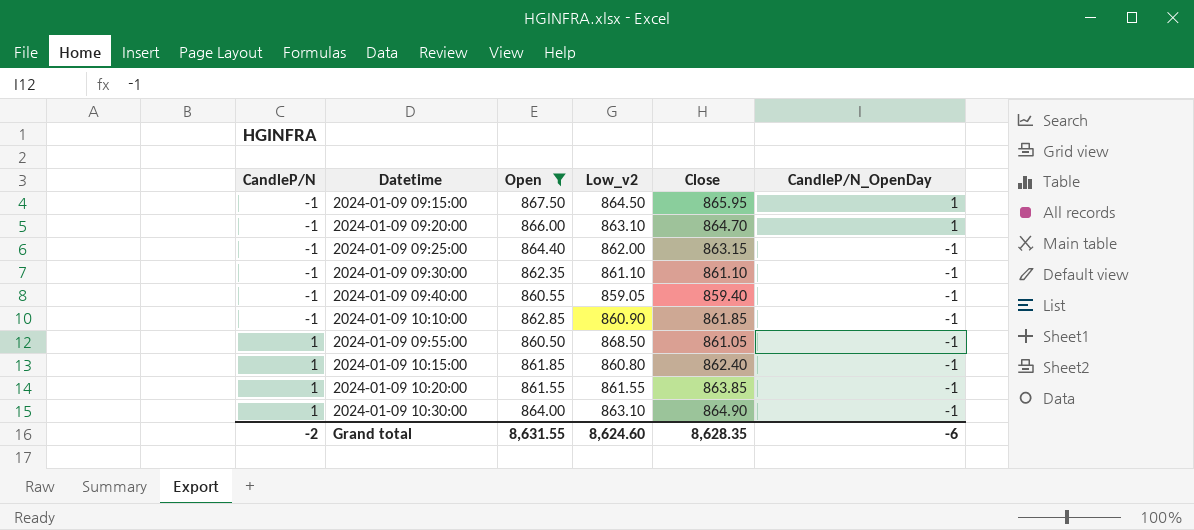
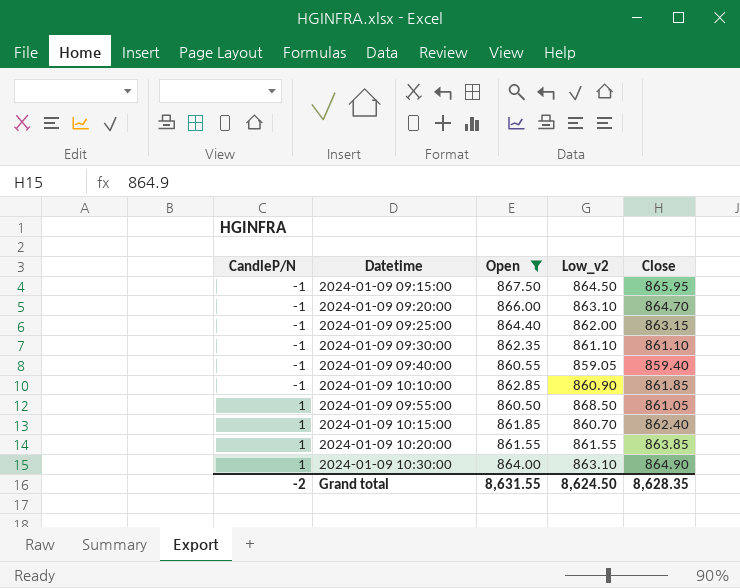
column CandleP/N_OpenDay | position: 6 -> none
2024-01-09 10:15:00 | Low_v2: 860.80 -> 860.70
Grand total | Low_v2: 8,624.60 -> 8,624.50

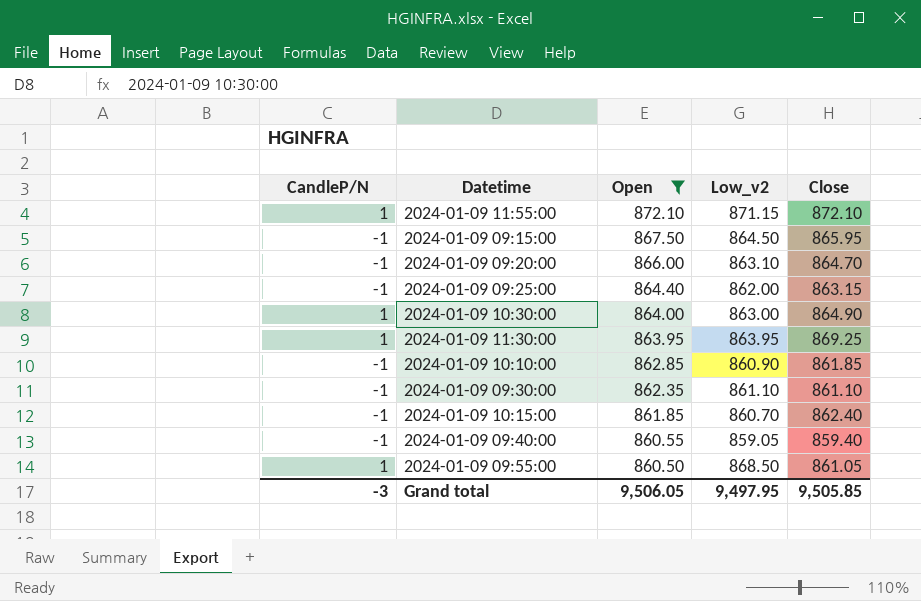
row order: CandleP/N ascending -> Open descending
row 2024-01-09 10:20:00: 1 | 861.55 | 861.55 | 863.85 -> none
row 2024-01-09 11:55:00: none -> 1 | 872.10 | 871.15 | 872.10
2024-01-09 10:30:00 | Low_v2: 863.10 -> 863.00
row 2024-01-09 11:30:00: none -> 1 | 863.95 | 863.95 | 869.25
2024-01-09 10:15:00 | CandleP/N: 1 -> -1
Grand total | CandleP/N: -2 -> -3
Grand total | Open: 8,631.55 -> 9,506.05
Grand total | Low_v2: 8,624.50 -> 9,497.95
Grand total | Close: 8,628.35 -> 9,505.85

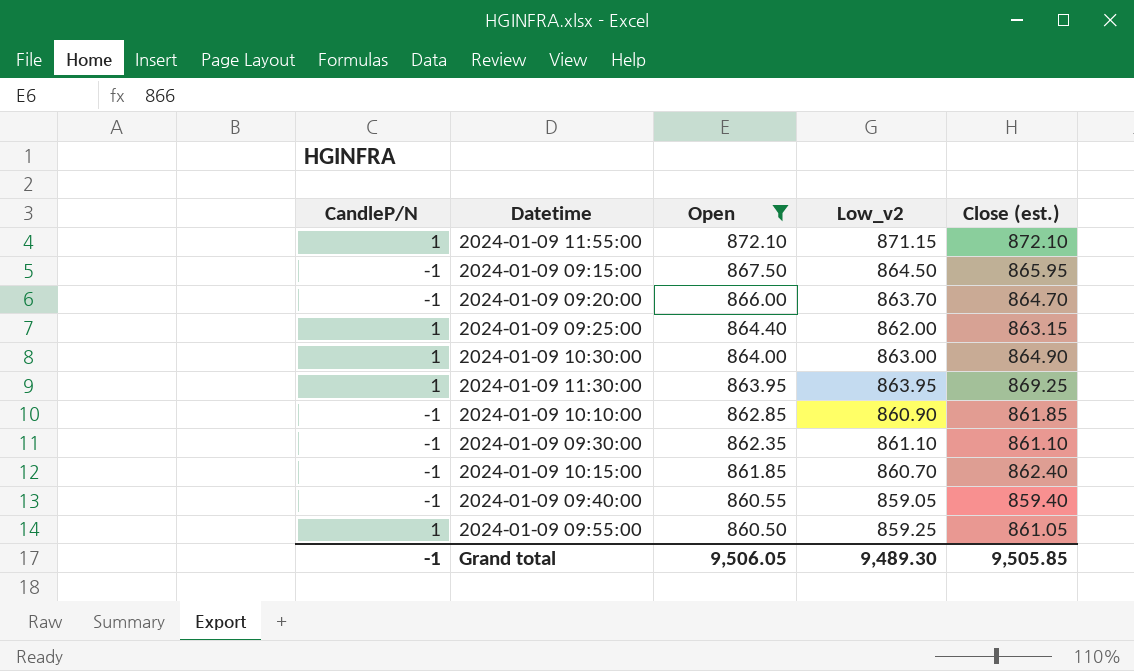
column name: Close -> Close (est.)
2024-01-09 09:20:00 | Low_v2: 863.10 -> 863.70
2024-01-09 09:25:00 | CandleP/N: -1 -> 1
2024-01-09 09:55:00 | Low_v2: 868.50 -> 859.25
Grand total | CandleP/N: -3 -> -1
Grand total | Low_v2: 9,497.95 -> 9,489.30

